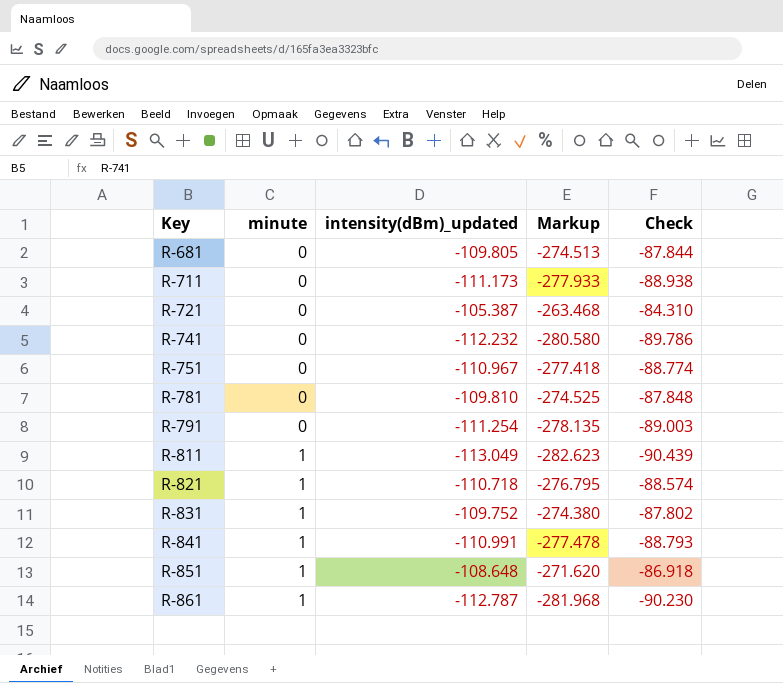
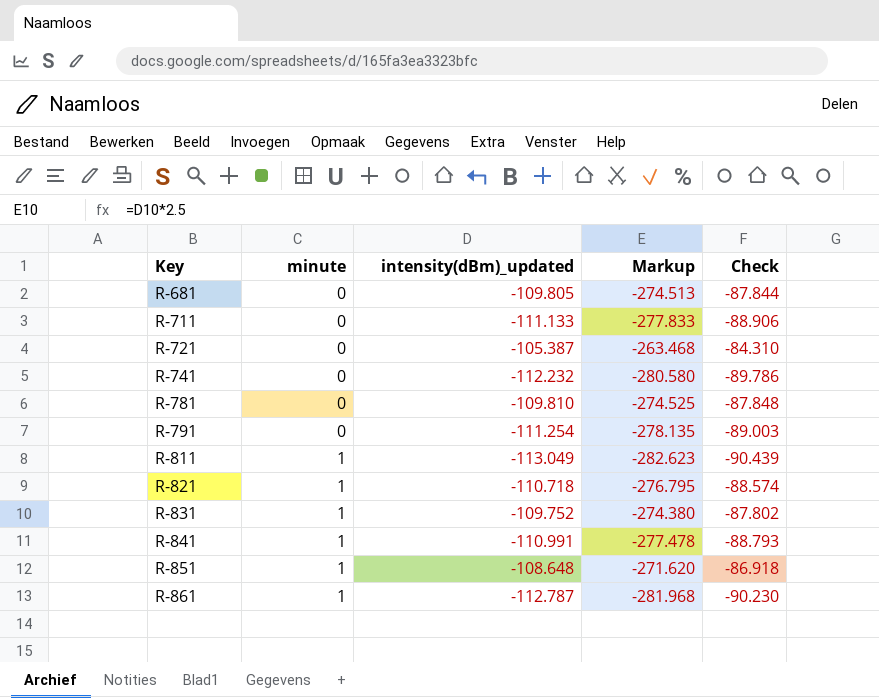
row R-751: 0 | -110.967 | -277.418 | -88.774 -> none
R-711 | intensity(dBm)_updated: -111.173 -> -111.133
R-711 | Markup: -277.933 -> -277.833
R-711 | Check: -88.938 -> -88.906

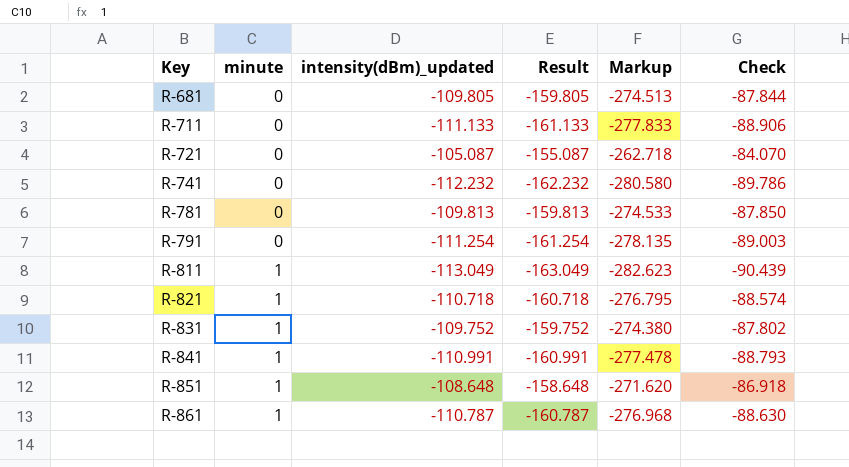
column Result | formula: none -> [intensity(dBm)_updated] - 50
R-721 | intensity(dBm)_updated: -105.387 -> -105.087
R-721 | Markup: -263.468 -> -262.718
R-721 | Check: -84.310 -> -84.070
R-781 | intensity(dBm)_updated: -109.810 -> -109.813
R-781 | Markup: -274.525 -> -274.533
R-781 | Check: -87.848 -> -87.850
R-861 | intensity(dBm)_updated: -112.787 -> -110.787
R-861 | Markup: -281.968 -> -276.968
R-861 | Check: -90.230 -> -88.630

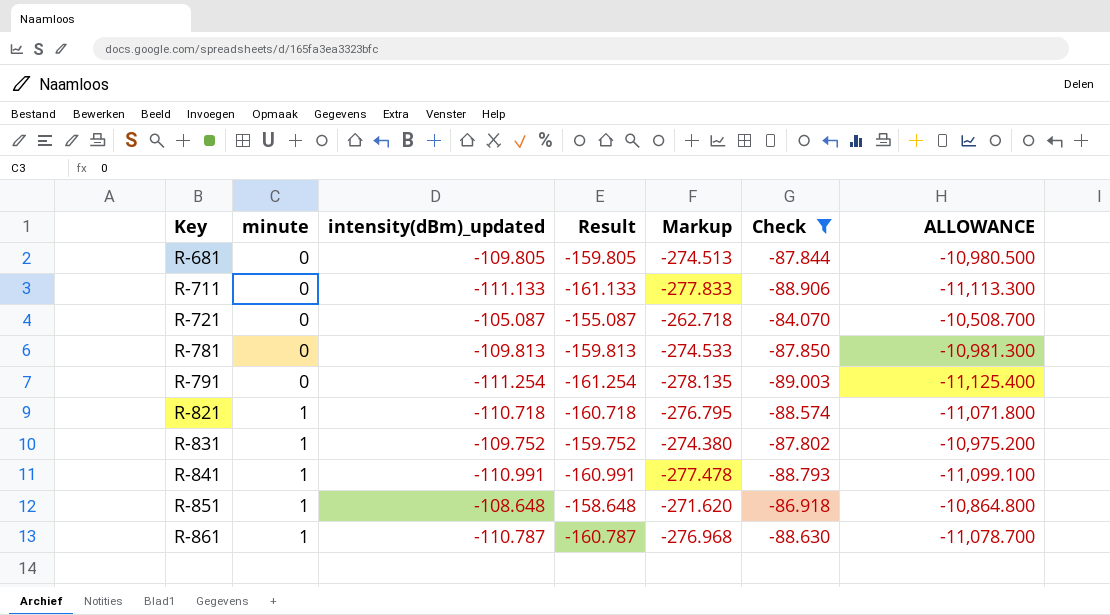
filter: none -> Check >= -89.003
column ALLOWANCE | formula: none -> [intensity(dBm)_updated] * 100

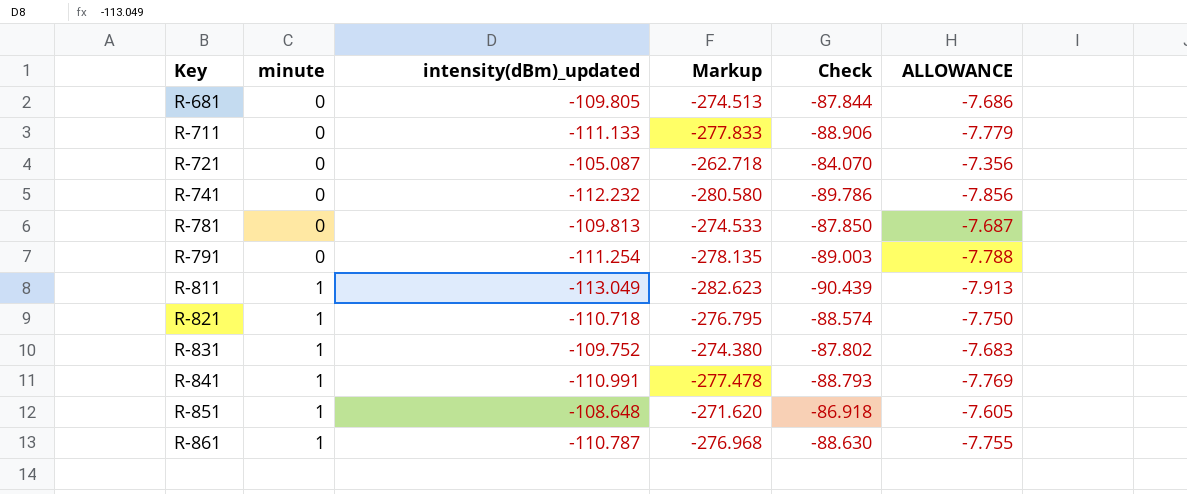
filter: Check >= -89.003 -> none
column Result | formula: [intensity(dBm)_updated] - 50 -> none
column ALLOWANCE | formula: [intensity(dBm)_updated] * 100 -> [intensity(dBm)_updated] * 0.07

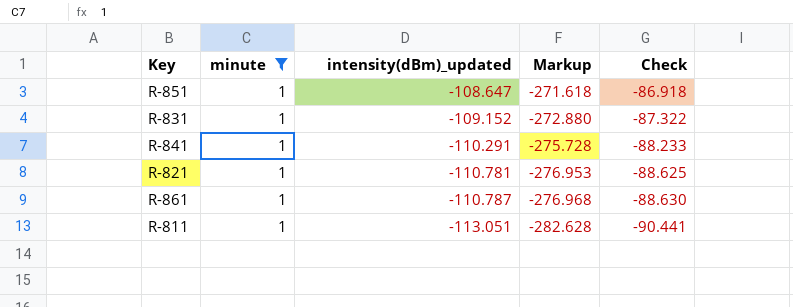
filter: none -> minute = 1
row order: Key ascending -> intensity(dBm)_updated descending
column ALLOWANCE | formula: [intensity(dBm)_updated] * 0.07 -> none
R-851 | intensity(dBm)_updated: -108.648 -> -108.647
R-851 | Markup: -271.620 -> -271.618
R-831 | intensity(dBm)_updated: -109.752 -> -109.152
R-831 | Markup: -274.380 -> -272.880
R-831 | Check: -87.802 -> -87.322
R-841 | intensity(dBm)_updated: -110.991 -> -110.291
R-841 | Markup: -277.478 -> -275.728
R-841 | Check: -88.793 -> -88.233
R-821 | intensity(dBm)_updated: -110.718 -> -110.781
R-821 | Markup: -276.795 -> -276.953
R-821 | Check: -88.574 -> -88.625
R-811 | intensity(dBm)_updated: -113.049 -> -113.051
R-811 | Markup: -282.623 -> -282.628
R-811 | Check: -90.439 -> -90.441

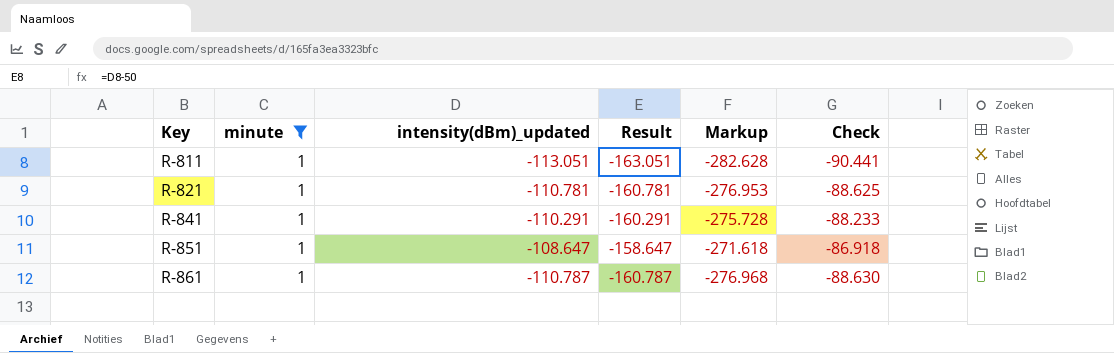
row order: intensity(dBm)_updated descending -> Key ascending
column Result | formula: none -> [intensity(dBm)_updated] - 50
row R-831: 1 | -109.152 | -272.880 | -87.322 -> none

